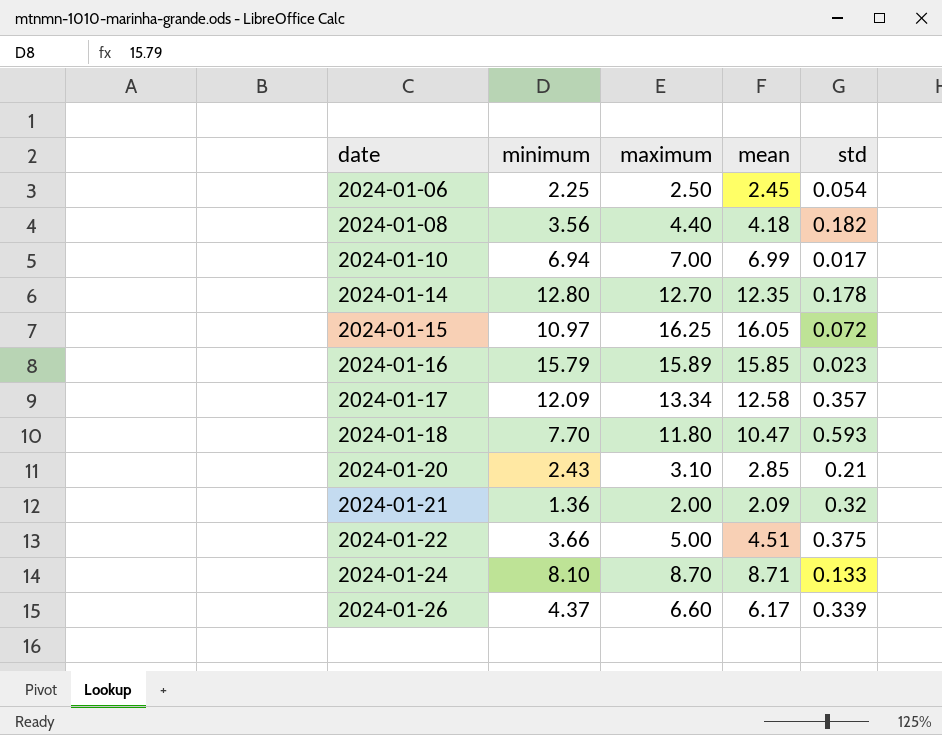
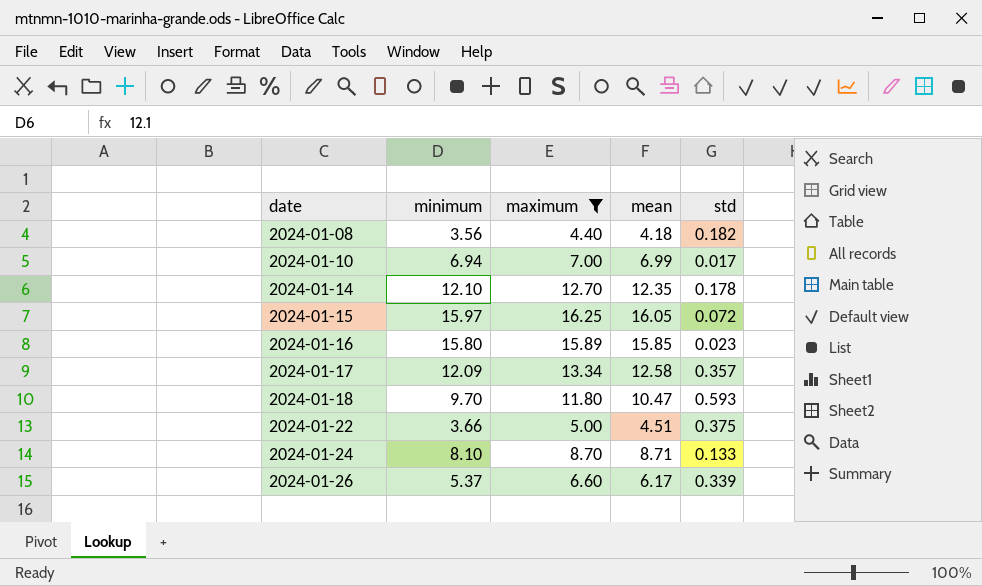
filter: none -> maximum >= 4.40
2024-01-14 | minimum: 12.80 -> 12.10
2024-01-15 | minimum: 10.97 -> 15.97
2024-01-16 | minimum: 15.79 -> 15.80
2024-01-18 | minimum: 7.70 -> 9.70
2024-01-26 | minimum: 4.37 -> 5.37

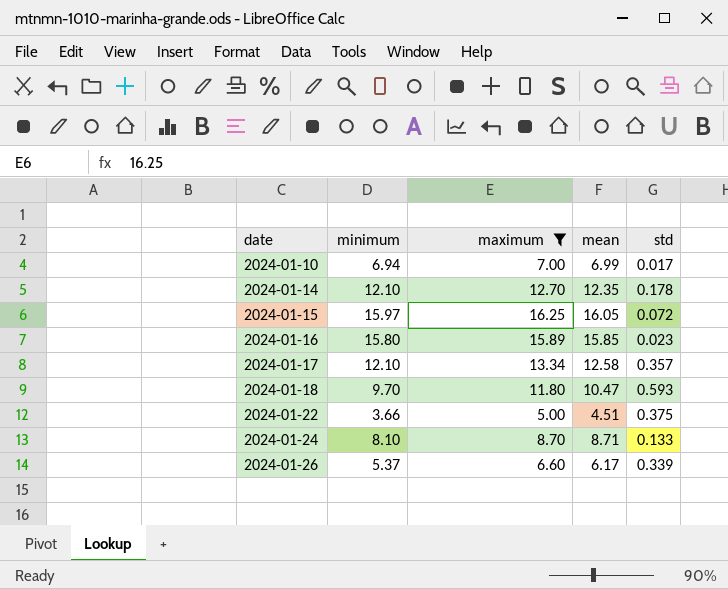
row 2024-01-08: 3.56 | 4.40 | 4.18 | 0.182 -> none
2024-01-17 | minimum: 12.09 -> 12.10

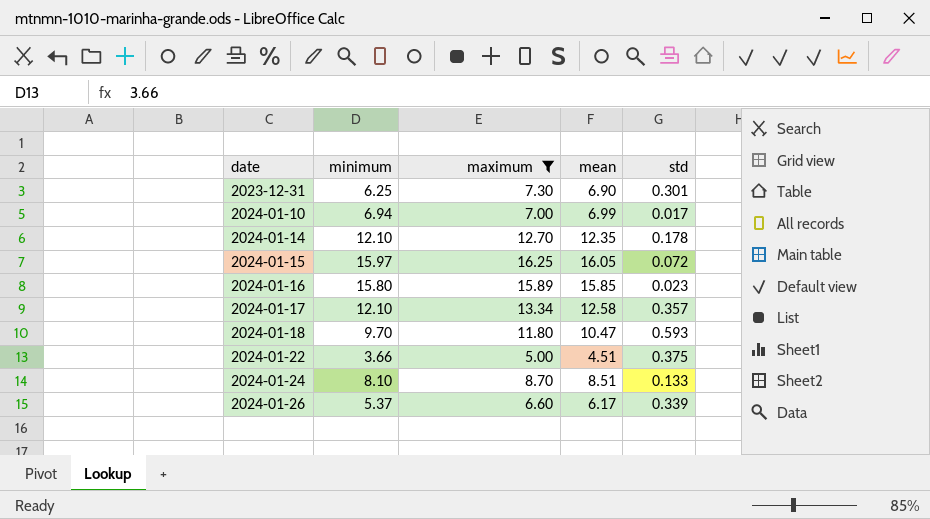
row 2023-12-31: none -> 6.25 | 7.30 | 6.90 | 0.301
2024-01-24 | mean: 8.71 -> 8.51

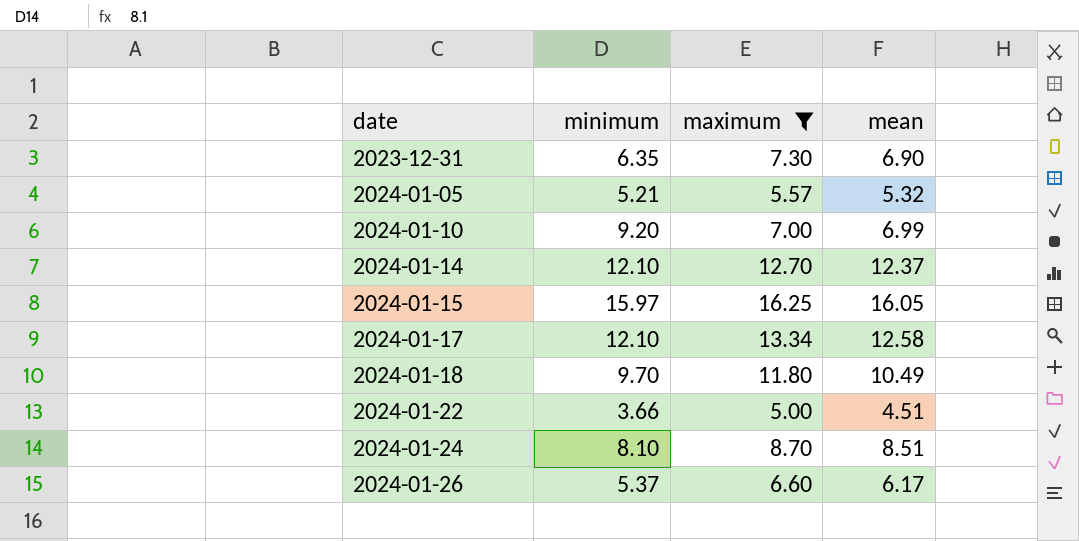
column std | position: 5 -> none
row 2024-01-16: 15.80 | 15.89 | 15.85 | 0.023 -> none
2023-12-31 | minimum: 6.25 -> 6.35
row 2024-01-05: none -> 5.21 | 5.57 | 5.32
2024-01-10 | minimum: 6.94 -> 9.20
2024-01-14 | mean: 12.35 -> 12.37
2024-01-18 | mean: 10.47 -> 10.49

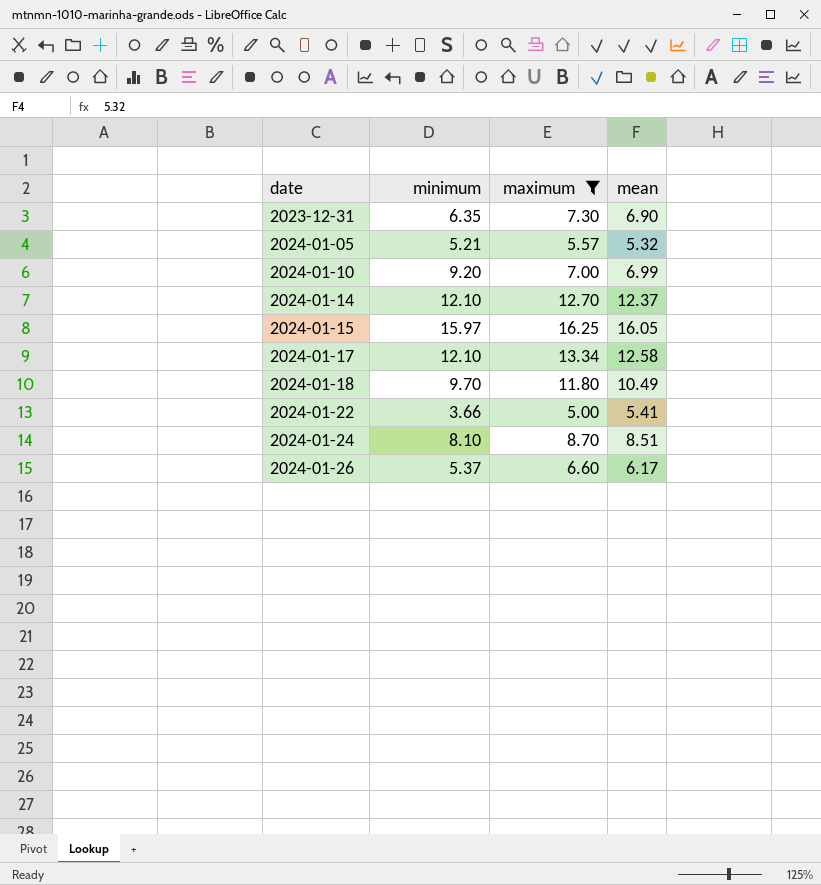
2024-01-22 | mean: 4.51 -> 5.41

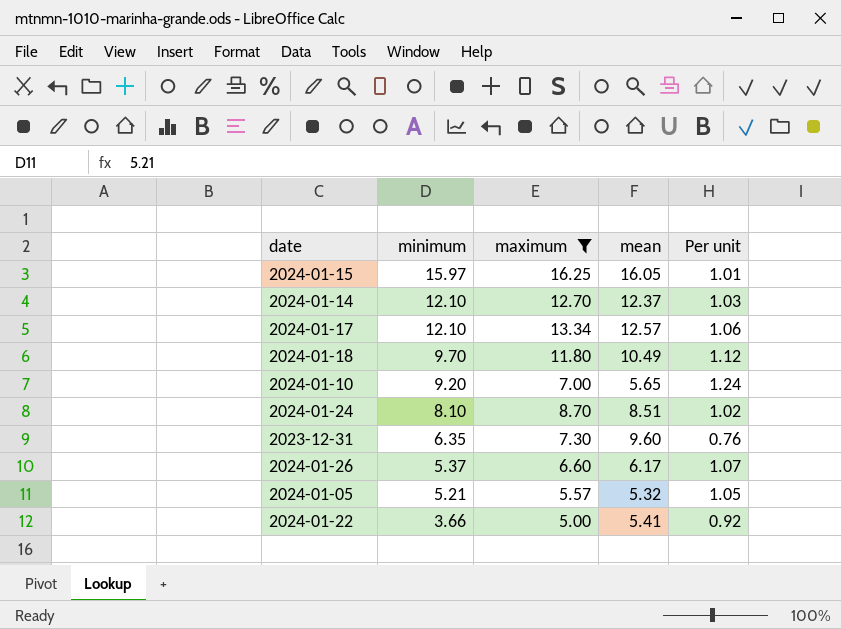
row order: date ascending -> minimum descending
column Per unit | formula: none -> [maximum] / [mean]
2024-01-17 | mean: 12.58 -> 12.57
2024-01-10 | mean: 6.99 -> 5.65
2023-12-31 | mean: 6.90 -> 9.60

